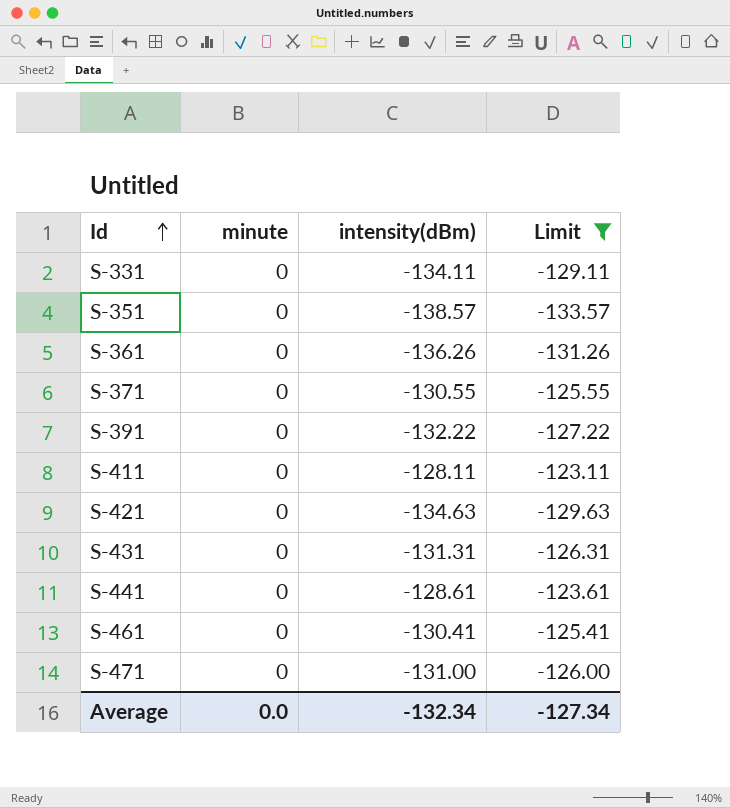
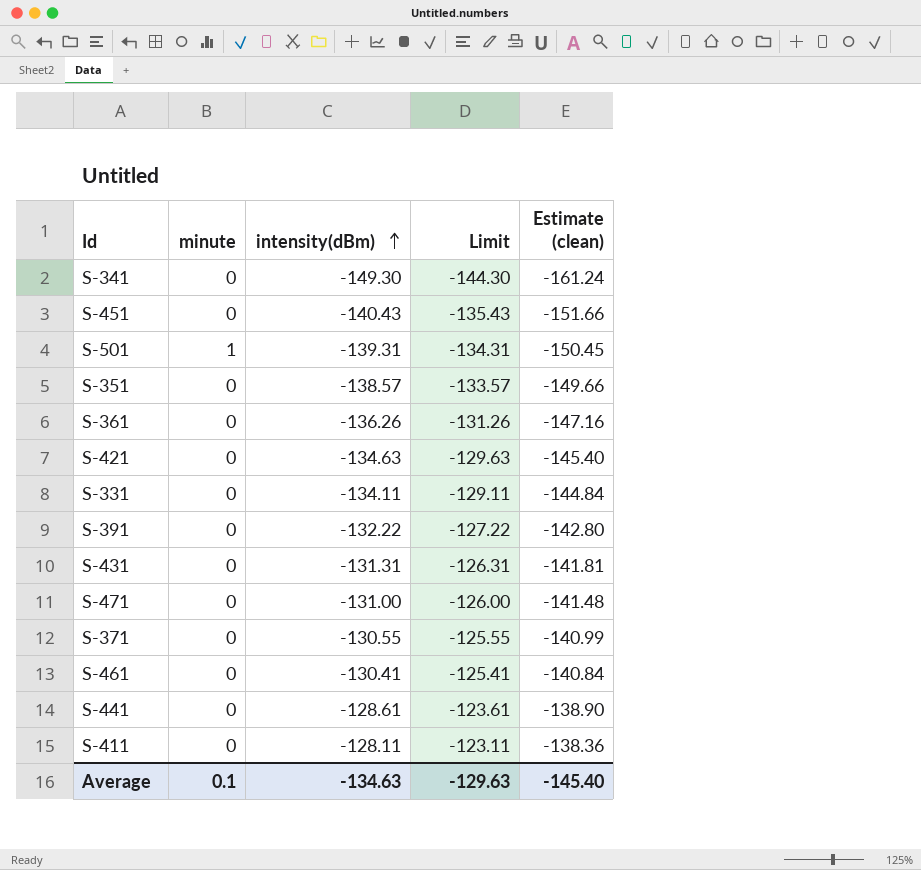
filter: Limit >= -133.57 -> none
row order: Id ascending -> intensity(dBm) ascending
column Estimate (clean) | formula: none -> [intensity(dBm)] * 1.08
Average | minute: 0.0 -> 0.1
Average | intensity(dBm): -132.34 -> -134.63
Average | Limit: -127.34 -> -129.63

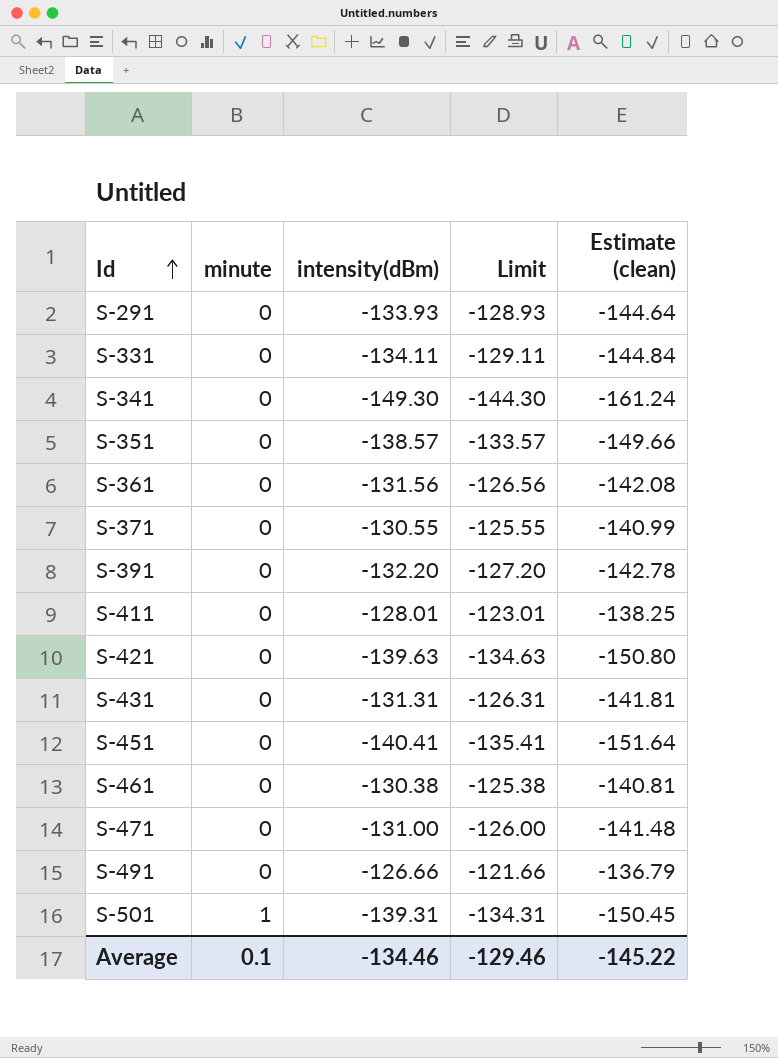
row order: intensity(dBm) ascending -> Id ascending
row S-441: 0 | -128.61 | -123.61 | -138.90 -> none
row S-291: none -> 0 | -133.93 | -128.93 | -144.64
S-361 | intensity(dBm): -136.26 -> -131.56
S-361 | Limit: -131.26 -> -126.56
S-361 | Estimate (clean): -147.16 -> -142.08
S-391 | intensity(dBm): -132.22 -> -132.20
S-391 | Limit: -127.22 -> -127.20
S-391 | Estimate (clean): -142.80 -> -142.78
S-411 | intensity(dBm): -128.11 -> -128.01
S-411 | Limit: -123.11 -> -123.01
S-411 | Estimate (clean): -138.36 -> -138.25
S-421 | intensity(dBm): -134.63 -> -139.63
S-421 | Limit: -129.63 -> -134.63
S-421 | Estimate (clean): -145.40 -> -150.80
S-451 | intensity(dBm): -140.43 -> -140.41
S-451 | Limit: -135.43 -> -135.41
S-451 | Estimate (clean): -151.66 -> -151.64
S-461 | intensity(dBm): -130.41 -> -130.38
S-461 | Limit: -125.41 -> -125.38
S-461 | Estimate (clean): -140.84 -> -140.81
row S-491: none -> 0 | -126.66 | -121.66 | -136.79
Average | intensity(dBm): -134.63 -> -134.46
Average | Limit: -129.63 -> -129.46
Average | Estimate (clean): -145.40 -> -145.22

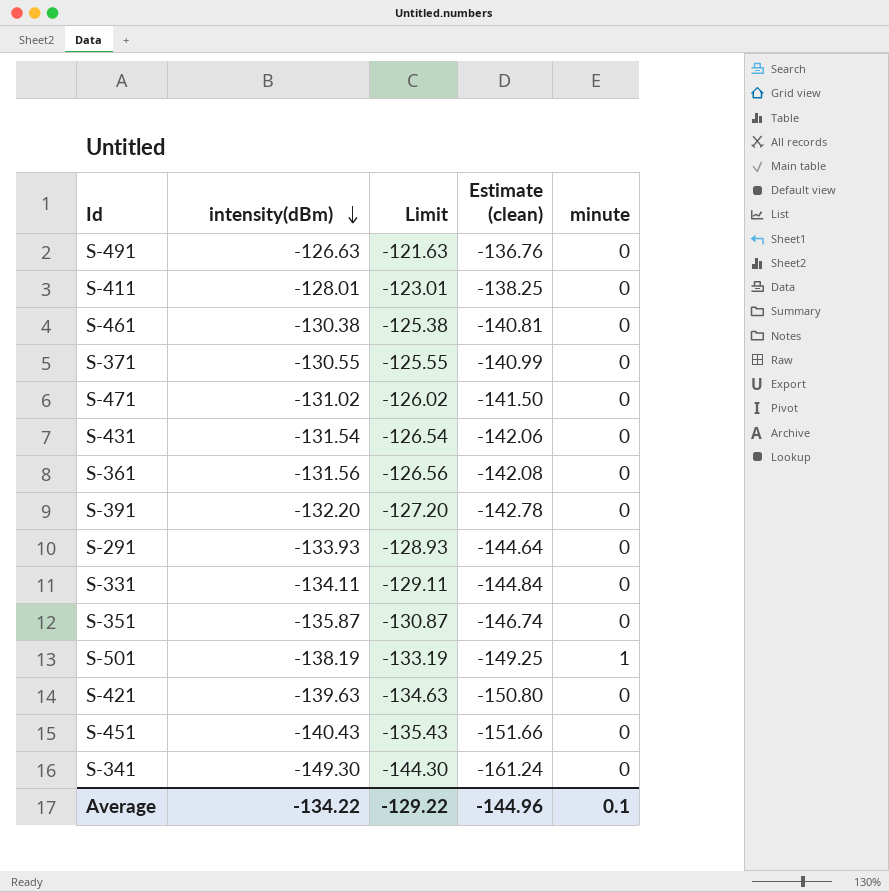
row order: Id ascending -> intensity(dBm) descending
column minute | position: 2 -> 5
S-491 | intensity(dBm): -126.66 -> -126.63
S-491 | Limit: -121.66 -> -121.63
S-491 | Estimate (clean): -136.79 -> -136.76
S-471 | intensity(dBm): -131.00 -> -131.02
S-471 | Limit: -126.00 -> -126.02
S-471 | Estimate (clean): -141.48 -> -141.50
S-431 | intensity(dBm): -131.31 -> -131.54
S-431 | Limit: -126.31 -> -126.54
S-431 | Estimate (clean): -141.81 -> -142.06
S-351 | intensity(dBm): -138.57 -> -135.87
S-351 | Limit: -133.57 -> -130.87
S-351 | Estimate (clean): -149.66 -> -146.74
S-501 | intensity(dBm): -139.31 -> -138.19
S-501 | Limit: -134.31 -> -133.19
S-501 | Estimate (clean): -150.45 -> -149.25
S-451 | intensity(dBm): -140.41 -> -140.43
S-451 | Limit: -135.41 -> -135.43
S-451 | Estimate (clean): -151.64 -> -151.66
Average | intensity(dBm): -134.46 -> -134.22
Average | Limit: -129.46 -> -129.22
Average | Estimate (clean): -145.22 -> -144.96

